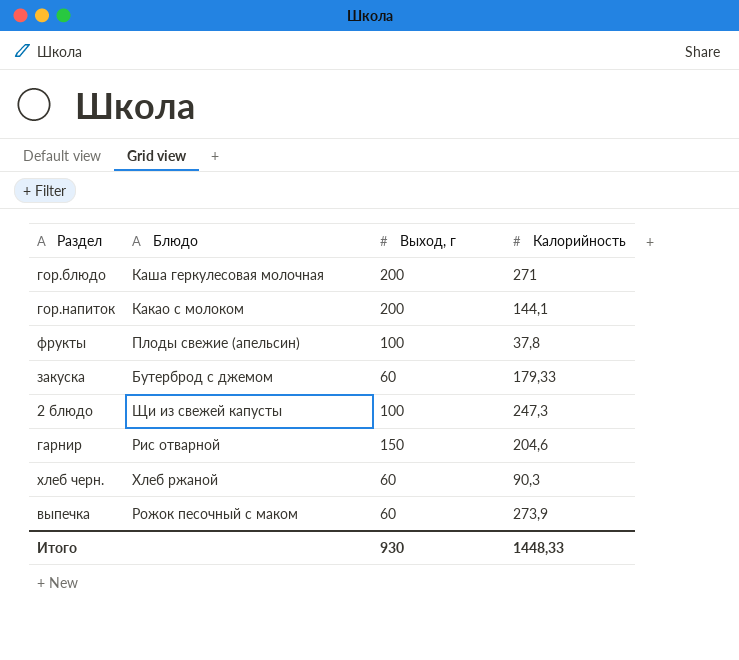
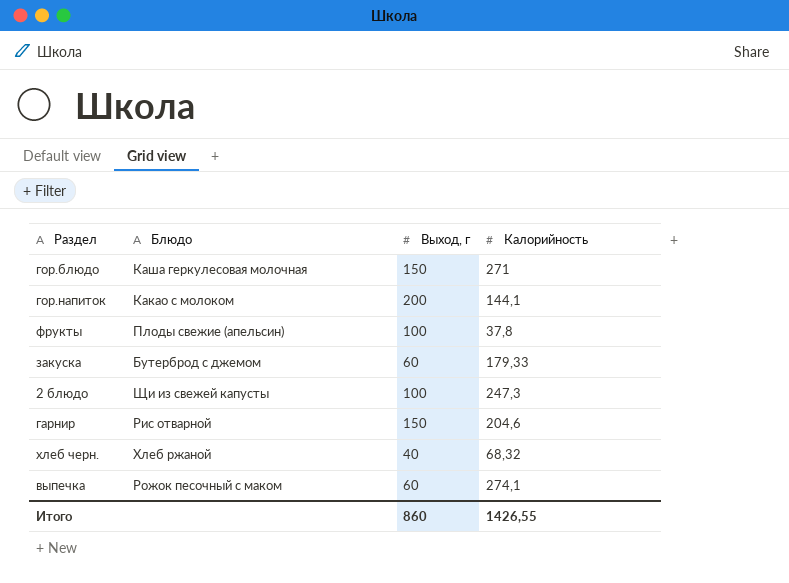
гор.блюдо | Выход, г: 200 -> 150
хлеб черн. | Выход, г: 60 -> 40
хлеб черн. | Калорийность: 90,3 -> 68,32
выпечка | Калорийность: 273,9 -> 274,1
Итого | Выход, г: 930 -> 860
Итого | Калорийность: 1448,33 -> 1426,55

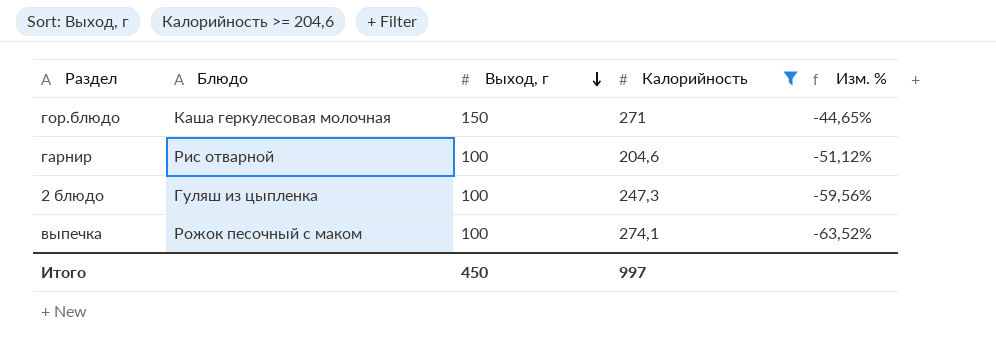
filter: none -> Калорийность >= 204,6
row order: none -> Выход, г descending
column Изм. % | formula: none -> ([Выход, г] - [Калорийность]) / [Калорийность]
гарнир | Выход, г: 150 -> 100
2 блюдо | Блюдо: Щи из свежей капусты -> Гуляш из цыпленка
выпечка | Выход, г: 60 -> 100
Итого | Выход, г: 860 -> 450
Итого | Калорийность: 1426,55 -> 997

